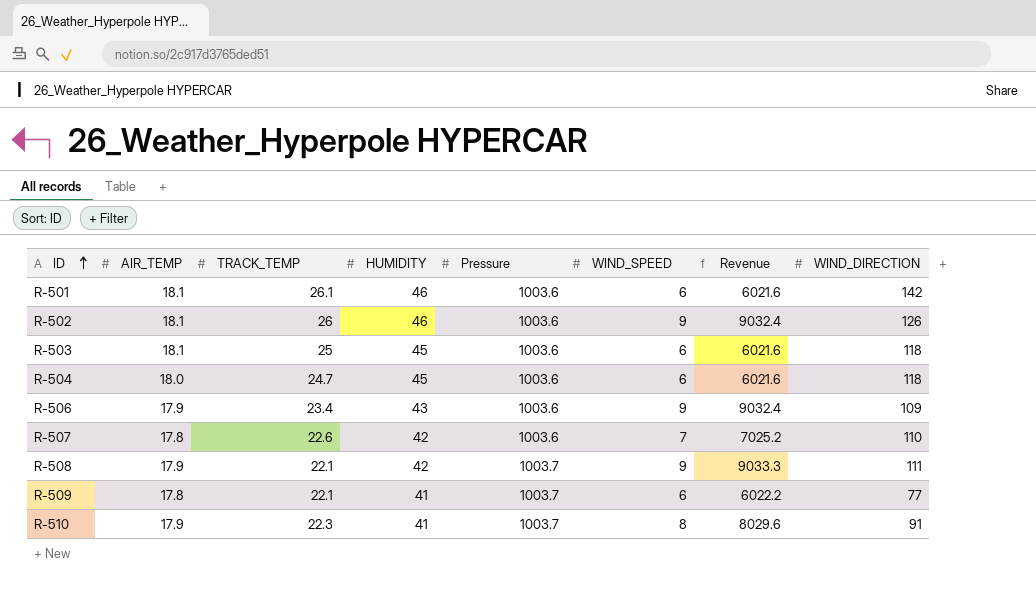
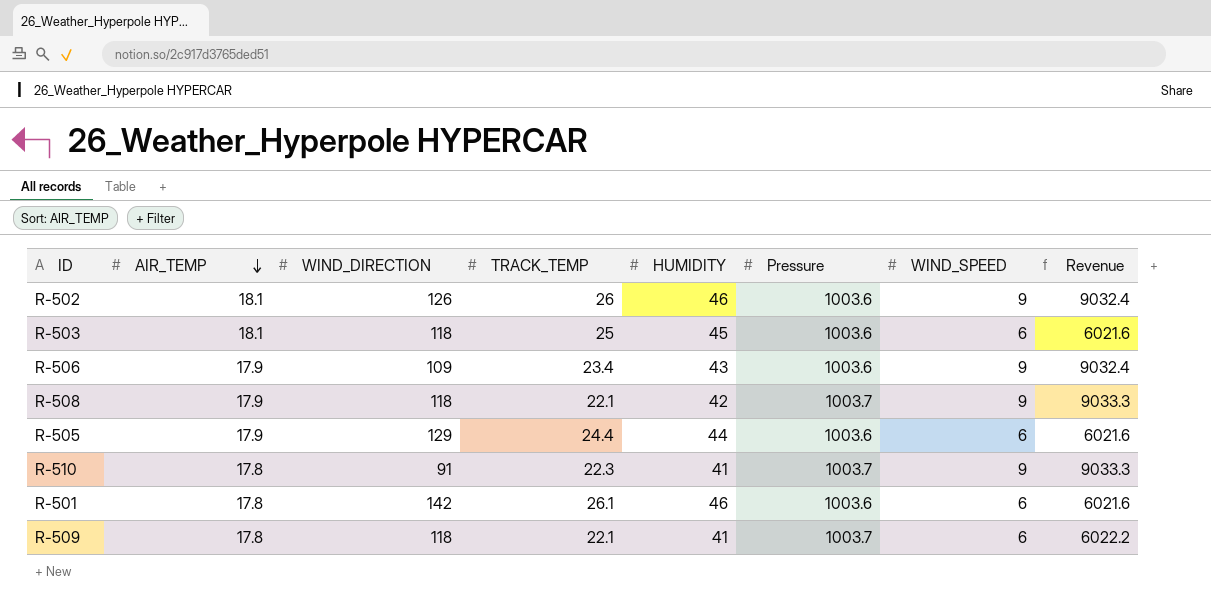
row order: ID ascending -> AIR_TEMP descending
column WIND_DIRECTION | position: 8 -> 3
row R-504: 18.0 | 24.7 | 45 | 1003.6 | 6 | 6021.6 | 118 -> none
row R-507: 17.8 | 22.6 | 42 | 1003.6 | 7 | 7025.2 | 110 -> none
R-508 | WIND_DIRECTION: 111 -> 118
row R-505: none -> 17.9 | 129 | 24.4 | 44 | 1003.6 | 6 | 6021.6
R-510 | AIR_TEMP: 17.9 -> 17.8
R-510 | WIND_SPEED: 8 -> 9
R-510 | Revenue: 8029.6 -> 9033.3
R-501 | AIR_TEMP: 18.1 -> 17.8
R-509 | WIND_DIRECTION: 77 -> 118

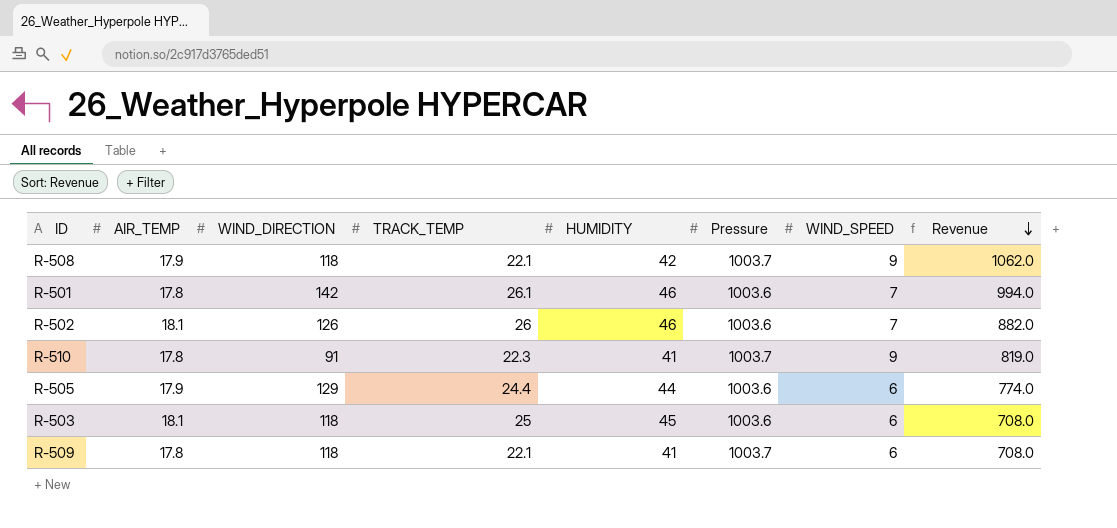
row order: AIR_TEMP descending -> Revenue descending
column Revenue | formula: [Pressure] * [WIND_SPEED] -> [WIND_DIRECTION] * [WIND_SPEED]
row R-506: 17.9 | 109 | 23.4 | 43 | 1003.6 | 9 | 9032.4 -> none
R-501 | WIND_SPEED: 6 -> 7
R-502 | WIND_SPEED: 9 -> 7

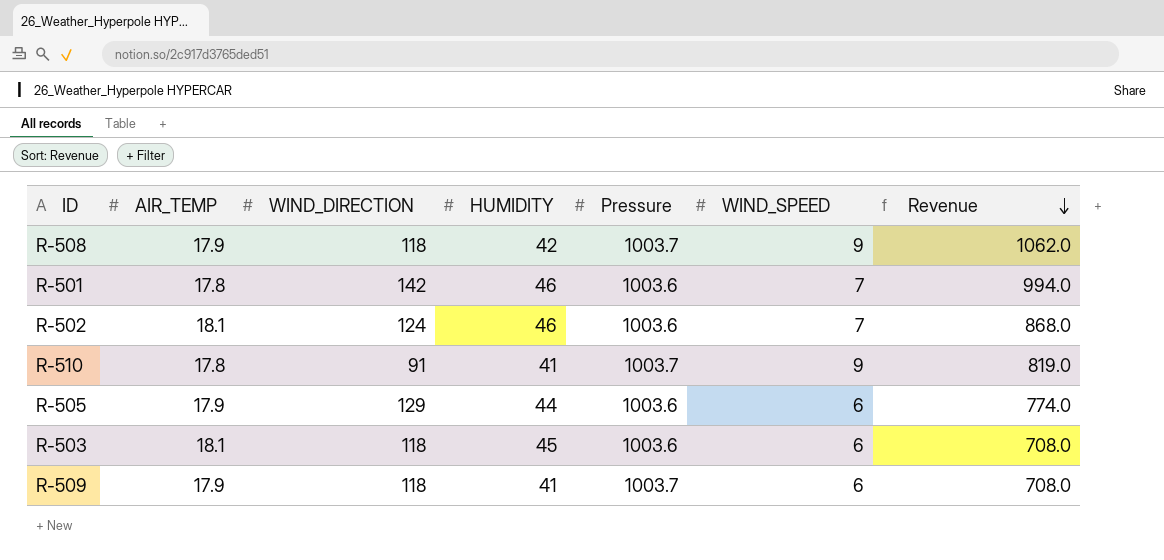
column TRACK_TEMP | position: 4 -> none
R-502 | WIND_DIRECTION: 126 -> 124
R-502 | Revenue: 882.0 -> 868.0
R-509 | AIR_TEMP: 17.8 -> 17.9

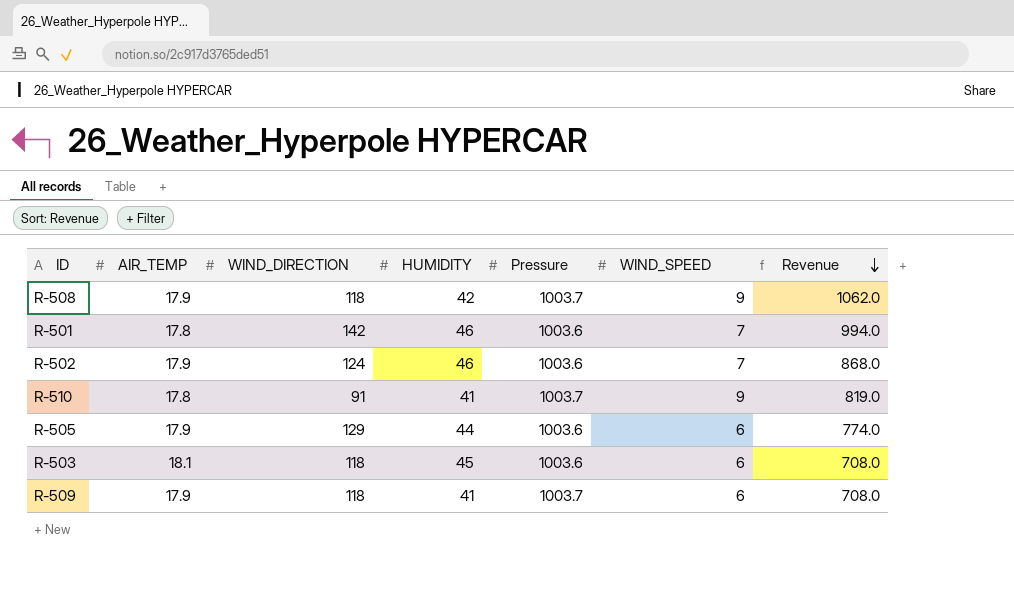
R-502 | AIR_TEMP: 18.1 -> 17.9

